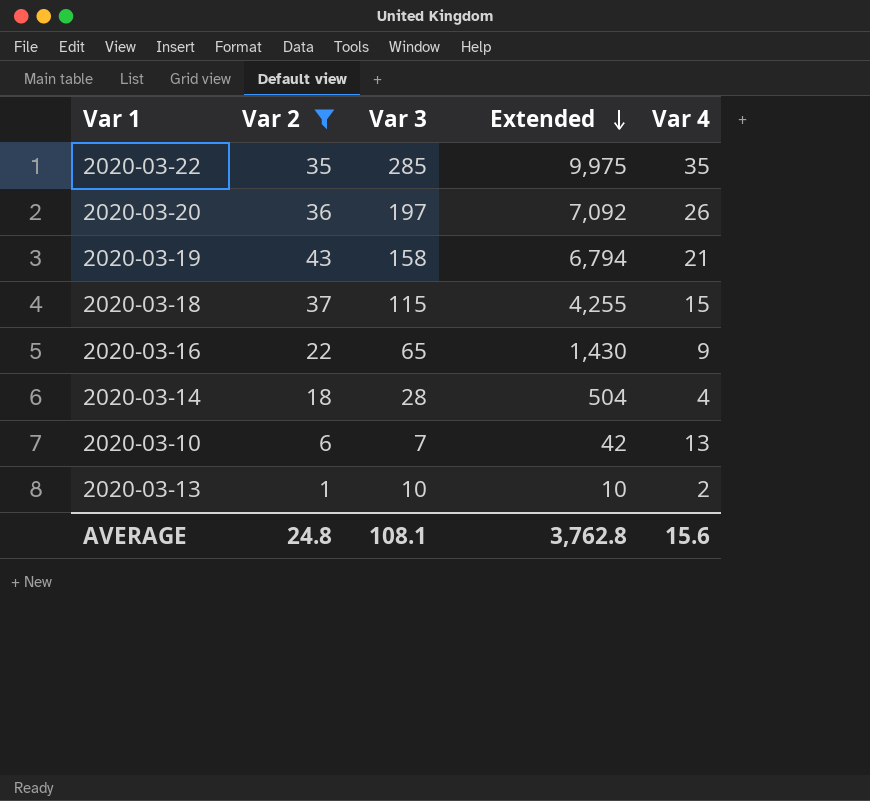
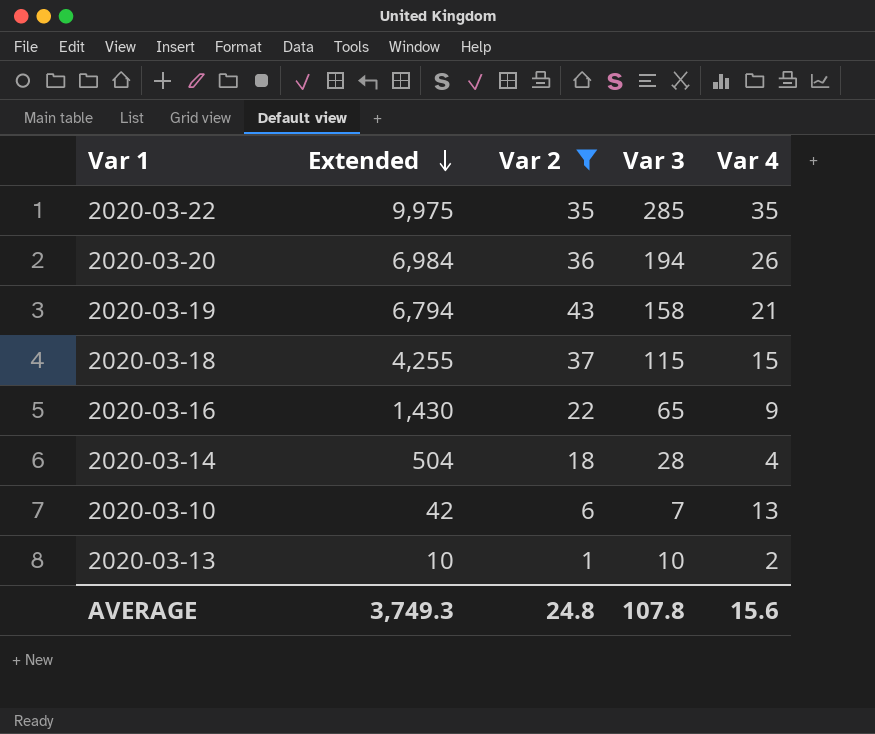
column Extended | position: 4 -> 2
2020-03-20 | Extended: 7,092 -> 6,984
2020-03-20 | Var 3: 197 -> 194
AVERAGE | Extended: 3,762.8 -> 3,749.3
AVERAGE | Var 3: 108.1 -> 107.8

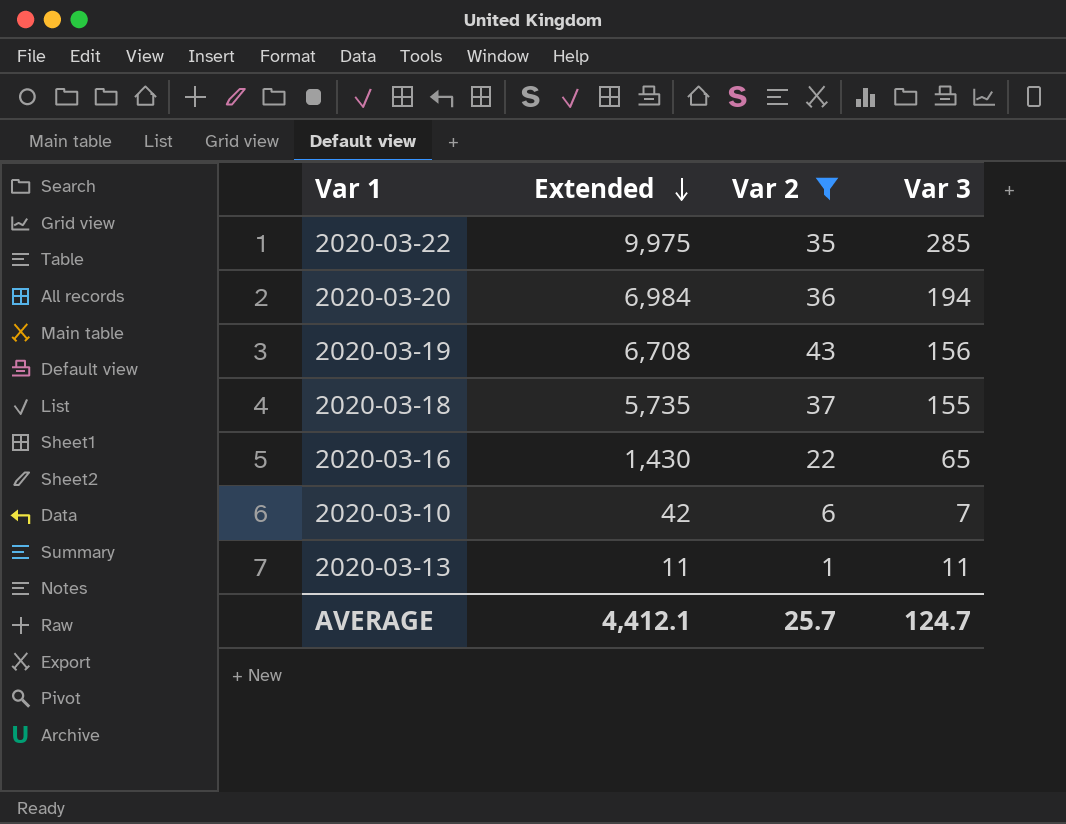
column Var 4 | position: 5 -> none
row 2020-03-14: 504 | 18 | 28 | 4 -> none
2020-03-19 | Extended: 6,794 -> 6,708
2020-03-19 | Var 3: 158 -> 156
2020-03-18 | Extended: 4,255 -> 5,735
2020-03-18 | Var 3: 115 -> 155
2020-03-13 | Extended: 10 -> 11
2020-03-13 | Var 3: 10 -> 11
AVERAGE | Extended: 3,749.3 -> 4,412.1
AVERAGE | Var 2: 24.8 -> 25.7
AVERAGE | Var 3: 107.8 -> 124.7

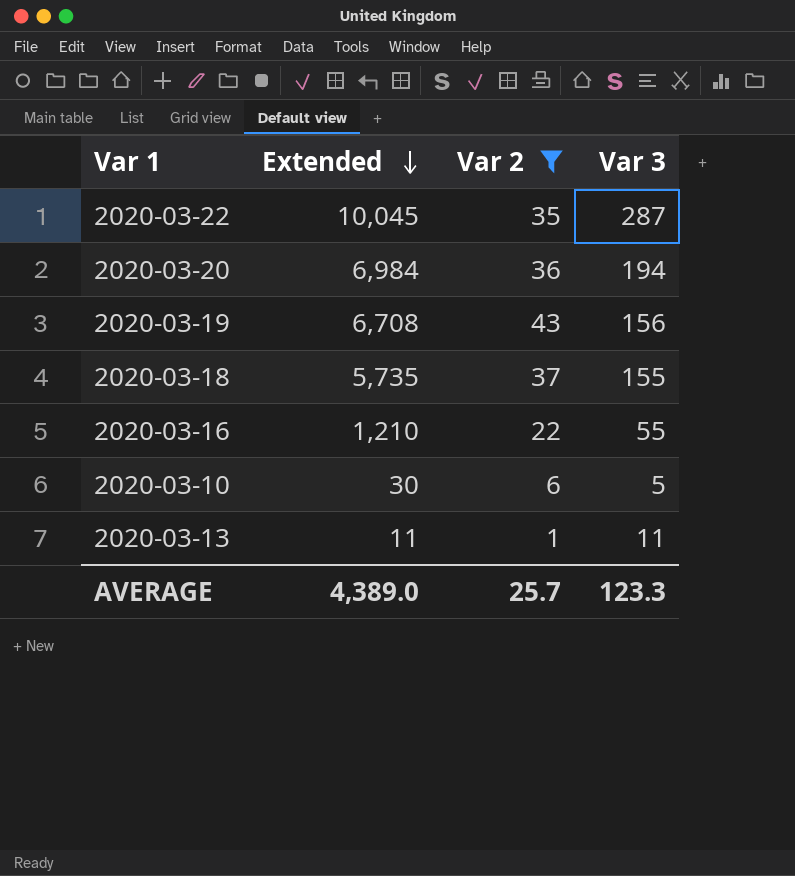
2020-03-22 | Extended: 9,975 -> 10,045
2020-03-22 | Var 3: 285 -> 287
2020-03-16 | Extended: 1,430 -> 1,210
2020-03-16 | Var 3: 65 -> 55
2020-03-10 | Extended: 42 -> 30
2020-03-10 | Var 3: 7 -> 5
AVERAGE | Extended: 4,412.1 -> 4,389.0
AVERAGE | Var 3: 124.7 -> 123.3

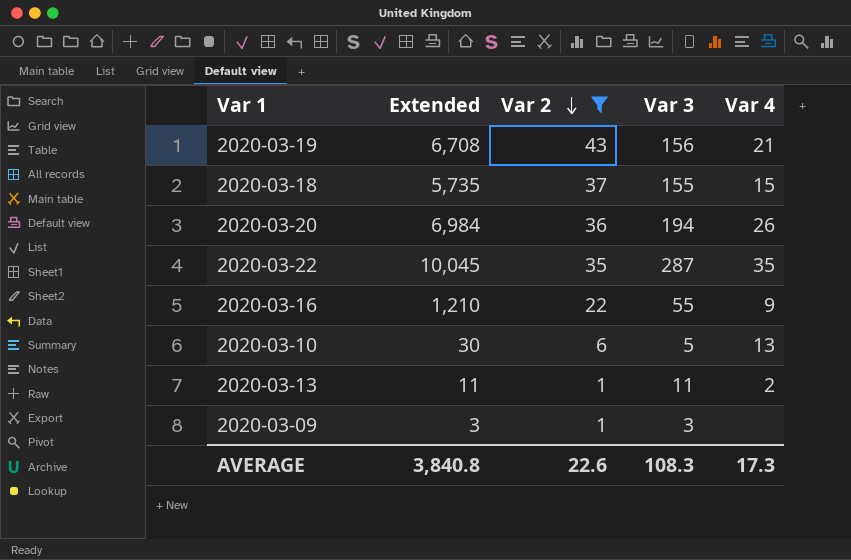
row order: Extended descending -> Var 2 descending
column Var 4 | position: none -> 5
row 2020-03-09: none -> 3 | 1 | 3 | none
AVERAGE | Extended: 4,389.0 -> 3,840.8
AVERAGE | Var 2: 25.7 -> 22.6
AVERAGE | Var 3: 123.3 -> 108.3

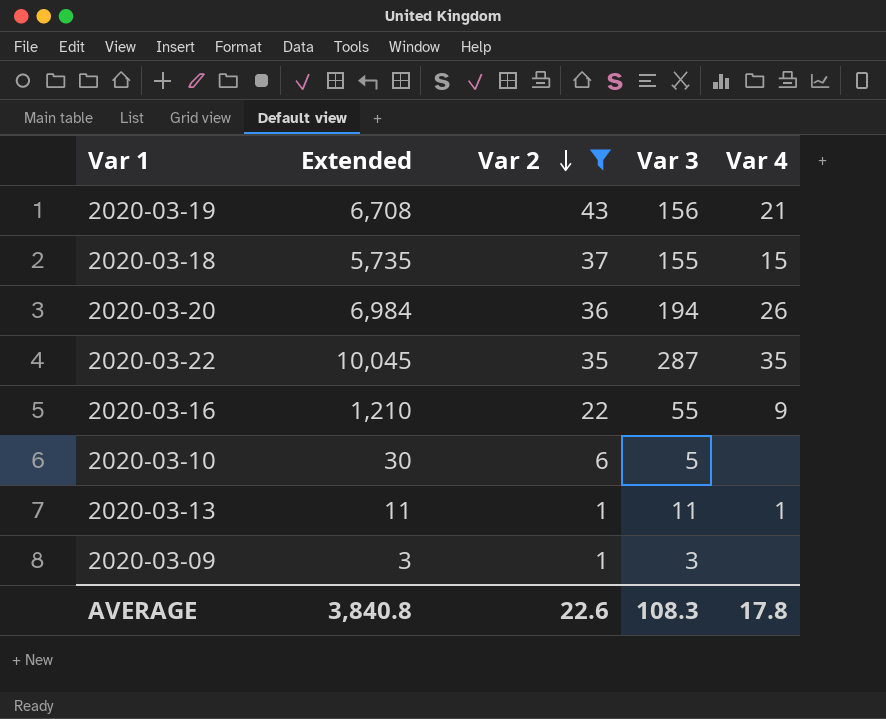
2020-03-10 | Var 4: 13 -> none
2020-03-13 | Var 4: 2 -> 1
AVERAGE | Var 4: 17.3 -> 17.8

